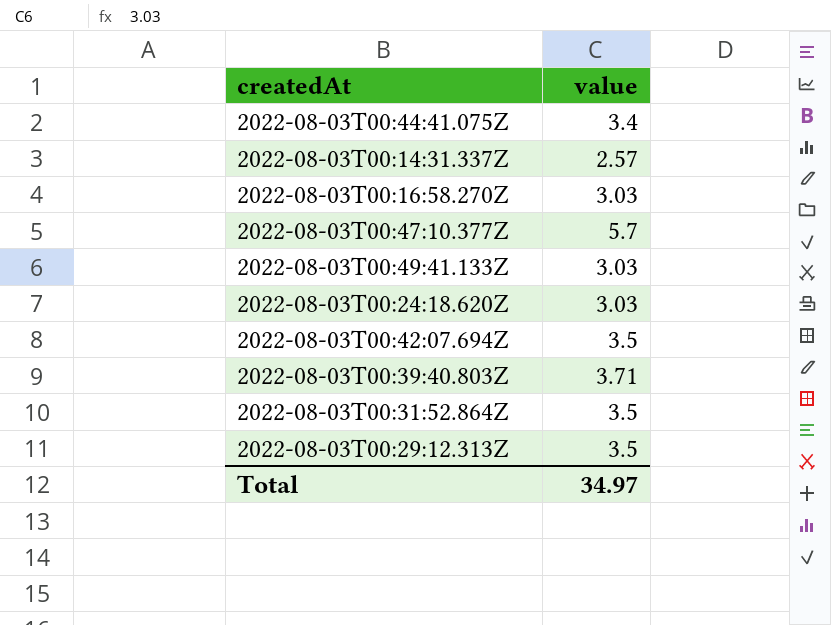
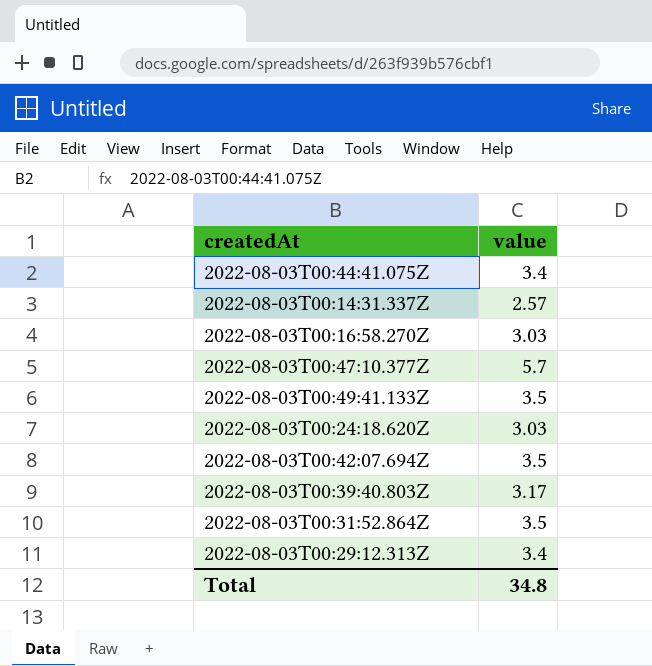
2022-08-03T00:49:41.133Z | value: 3.03 -> 3.5
2022-08-03T00:39:40.803Z | value: 3.71 -> 3.17
2022-08-03T00:29:12.313Z | value: 3.5 -> 3.4
Total | value: 34.97 -> 34.8

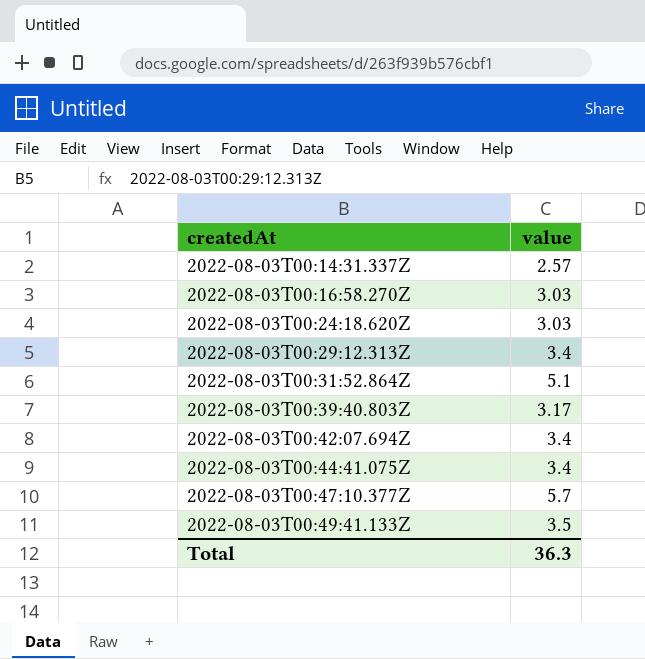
row order: none -> createdAt ascending
2022-08-03T00:31:52.864Z | value: 3.5 -> 5.1
2022-08-03T00:42:07.694Z | value: 3.5 -> 3.4
Total | value: 34.8 -> 36.3

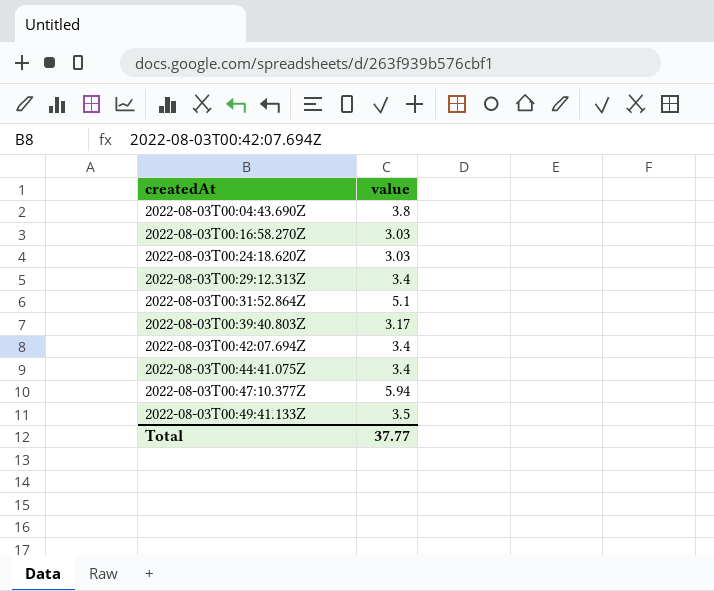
row 2022-08-03T00:14:31.337Z: 2.57 -> none
row 2022-08-03T00:04:43.690Z: none -> 3.8
2022-08-03T00:47:10.377Z | value: 5.7 -> 5.94
Total | value: 36.3 -> 37.77

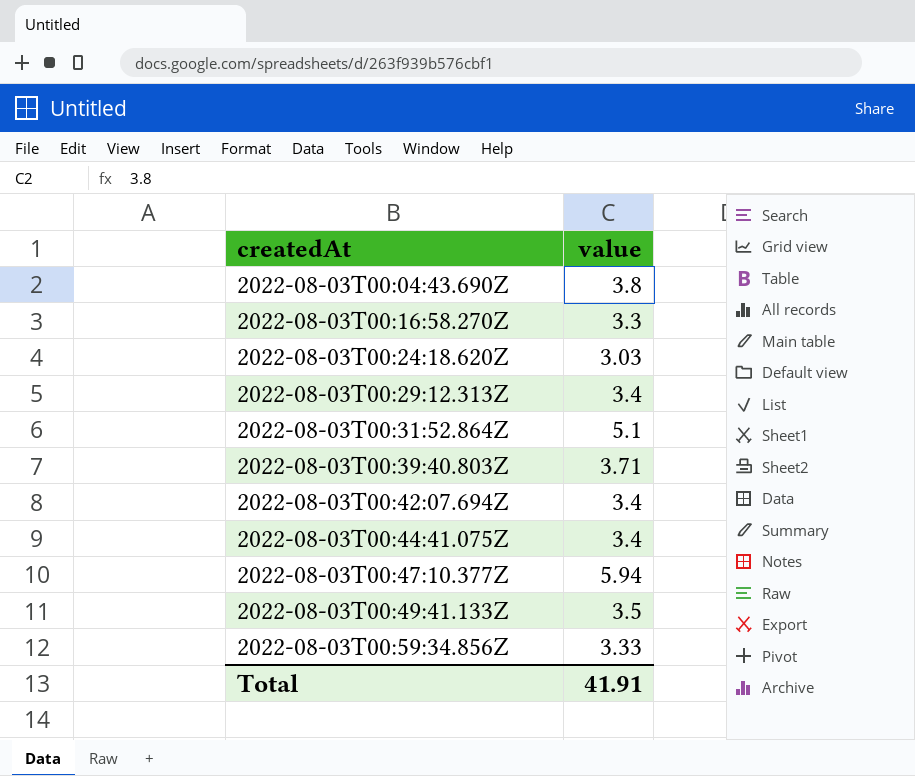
2022-08-03T00:16:58.270Z | value: 3.03 -> 3.3
2022-08-03T00:39:40.803Z | value: 3.17 -> 3.71
row 2022-08-03T00:59:34.856Z: none -> 3.33
Total | value: 37.77 -> 41.91

